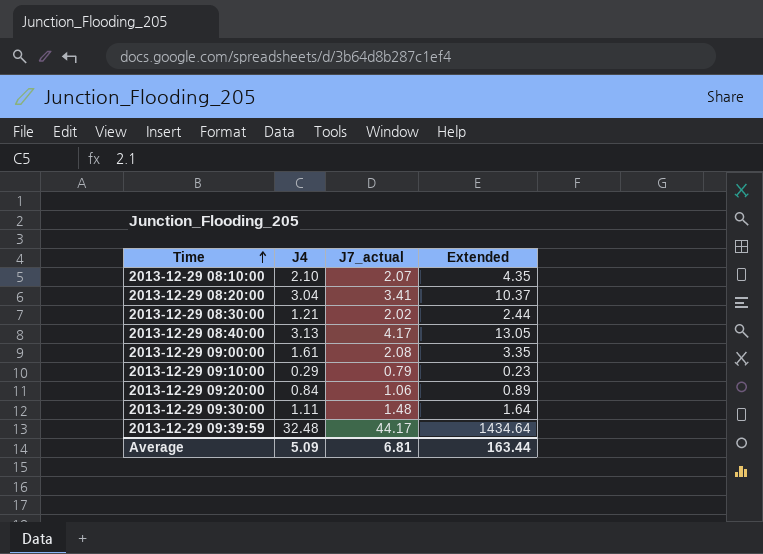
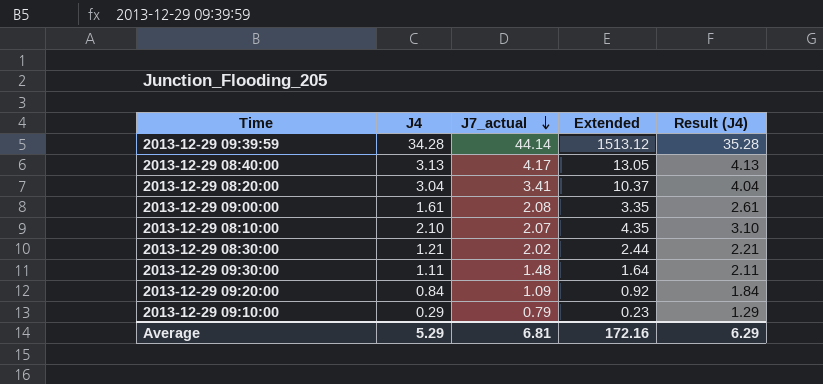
row order: Time ascending -> J7_actual descending
column Result (J4) | formula: none -> [J4] + 1
2013-12-29 09:39:59 | J4: 32.48 -> 34.28
2013-12-29 09:39:59 | J7_actual: 44.17 -> 44.14
2013-12-29 09:39:59 | Extended: 1434.64 -> 1513.12
2013-12-29 09:20:00 | J7_actual: 1.06 -> 1.09
2013-12-29 09:20:00 | Extended: 0.89 -> 0.92
Average | J4: 5.09 -> 5.29
Average | Extended: 163.44 -> 172.16

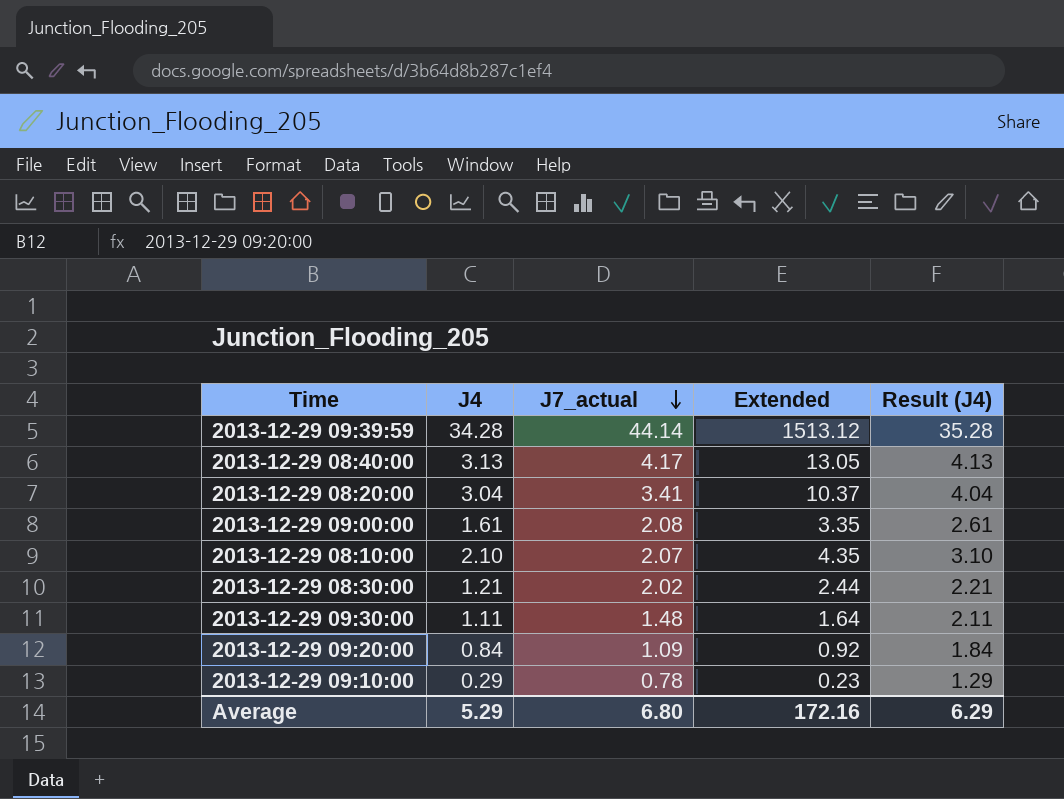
2013-12-29 09:10:00 | J7_actual: 0.79 -> 0.78
Average | J7_actual: 6.81 -> 6.80

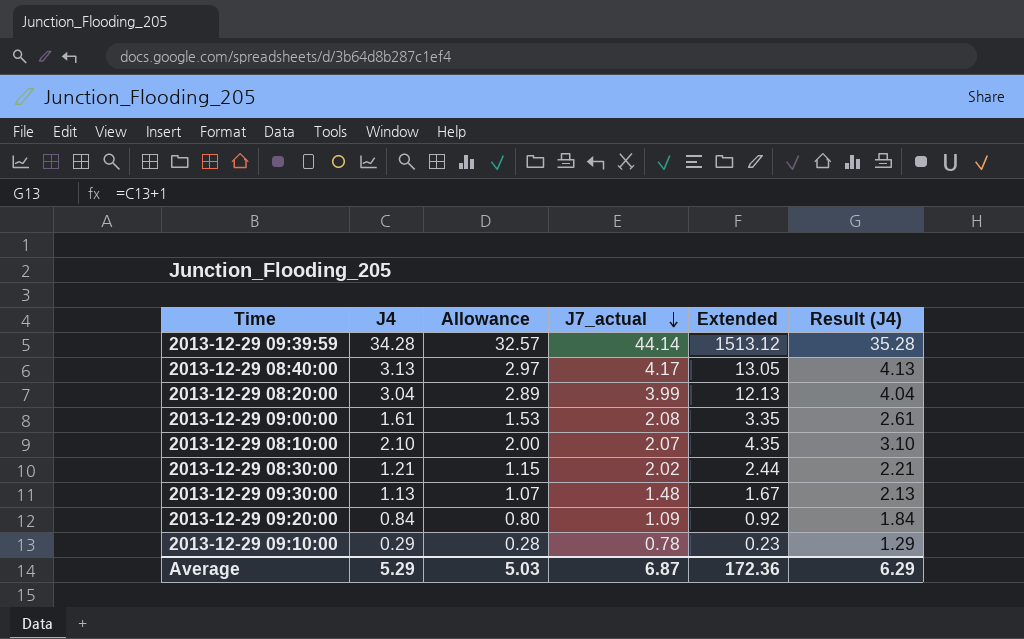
column Allowance | formula: none -> [J4] * 0.95
2013-12-29 08:20:00 | J7_actual: 3.41 -> 3.99
2013-12-29 08:20:00 | Extended: 10.37 -> 12.13
2013-12-29 09:30:00 | J4: 1.11 -> 1.13
2013-12-29 09:30:00 | Extended: 1.64 -> 1.67
2013-12-29 09:30:00 | Result (J4): 2.11 -> 2.13
Average | J7_actual: 6.80 -> 6.87
Average | Extended: 172.16 -> 172.36

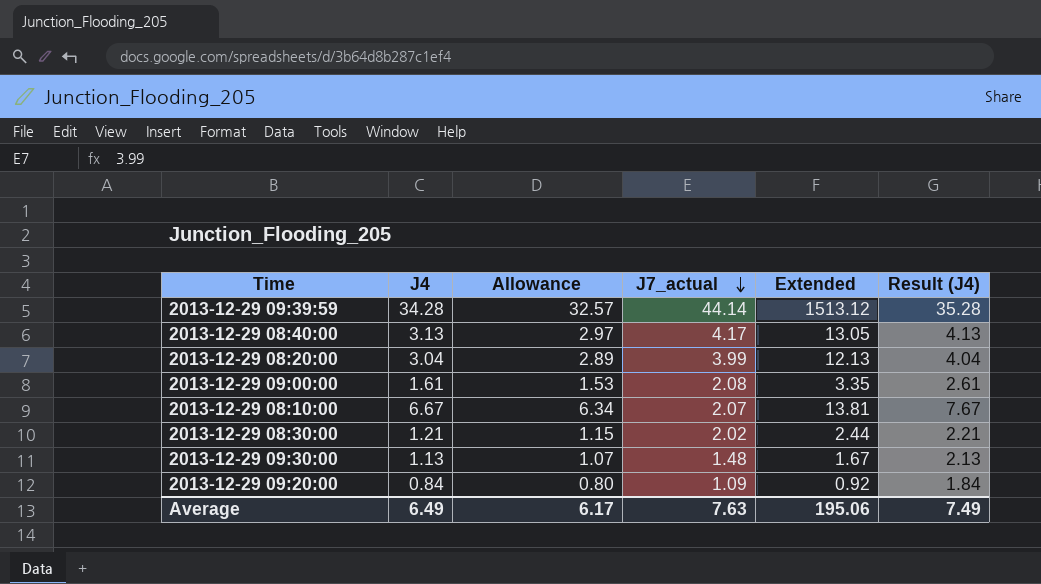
row 2013-12-29 09:10:00: 0.29 | 0.28 | 0.78 | 0.23 | 1.29 -> none
2013-12-29 08:10:00 | J4: 2.10 -> 6.67
2013-12-29 08:10:00 | Allowance: 2.00 -> 6.34
2013-12-29 08:10:00 | Extended: 4.35 -> 13.81
2013-12-29 08:10:00 | Result (J4): 3.10 -> 7.67
Average | J4: 5.29 -> 6.49
Average | Allowance: 5.03 -> 6.17
Average | J7_actual: 6.87 -> 7.63
Average | Extended: 172.36 -> 195.06
Average | Result (J4): 6.29 -> 7.49

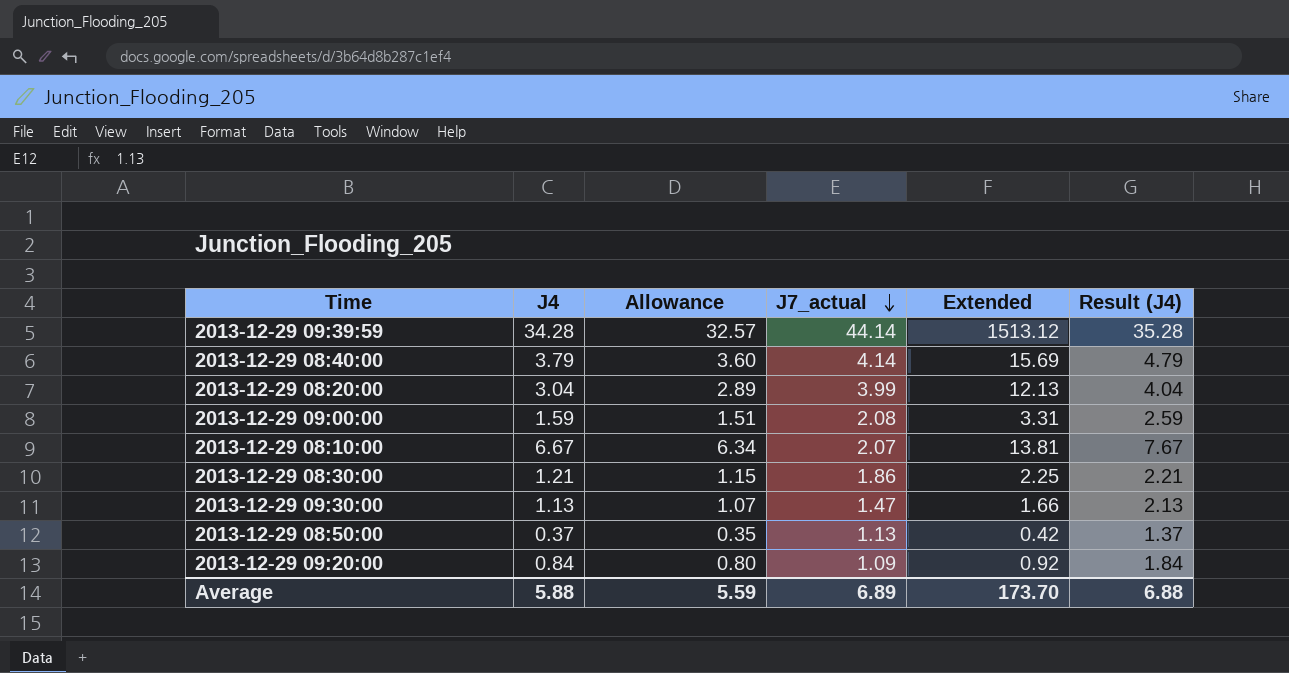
2013-12-29 08:40:00 | J4: 3.13 -> 3.79
2013-12-29 08:40:00 | Allowance: 2.97 -> 3.60
2013-12-29 08:40:00 | J7_actual: 4.17 -> 4.14
2013-12-29 08:40:00 | Extended: 13.05 -> 15.69
2013-12-29 08:40:00 | Result (J4): 4.13 -> 4.79
2013-12-29 09:00:00 | J4: 1.61 -> 1.59
2013-12-29 09:00:00 | Allowance: 1.53 -> 1.51
2013-12-29 09:00:00 | Extended: 3.35 -> 3.31
2013-12-29 09:00:00 | Result (J4): 2.61 -> 2.59
2013-12-29 08:30:00 | J7_actual: 2.02 -> 1.86
2013-12-29 08:30:00 | Extended: 2.44 -> 2.25
2013-12-29 09:30:00 | J7_actual: 1.48 -> 1.47
2013-12-29 09:30:00 | Extended: 1.67 -> 1.66
row 2013-12-29 08:50:00: none -> 0.37 | 0.35 | 1.13 | 0.42 | 1.37
Average | J4: 6.49 -> 5.88
Average | Allowance: 6.17 -> 5.59
Average | J7_actual: 7.63 -> 6.89
Average | Extended: 195.06 -> 173.70
Average | Result (J4): 7.49 -> 6.88

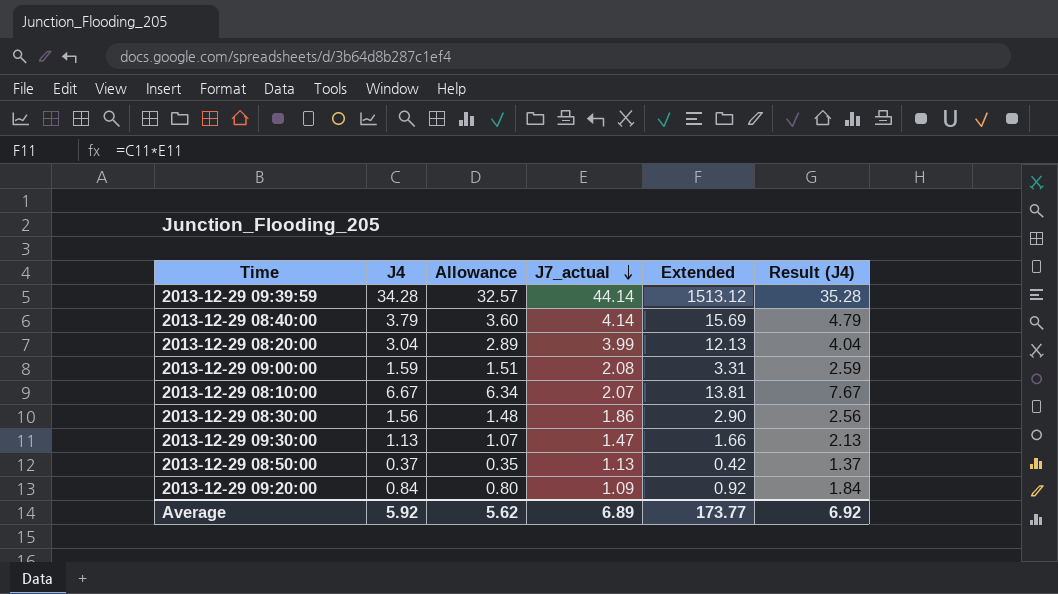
2013-12-29 08:30:00 | J4: 1.21 -> 1.56
2013-12-29 08:30:00 | Allowance: 1.15 -> 1.48
2013-12-29 08:30:00 | Extended: 2.25 -> 2.90
2013-12-29 08:30:00 | Result (J4): 2.21 -> 2.56
Average | J4: 5.88 -> 5.92
Average | Allowance: 5.59 -> 5.62
Average | Extended: 173.70 -> 173.77
Average | Result (J4): 6.88 -> 6.92

